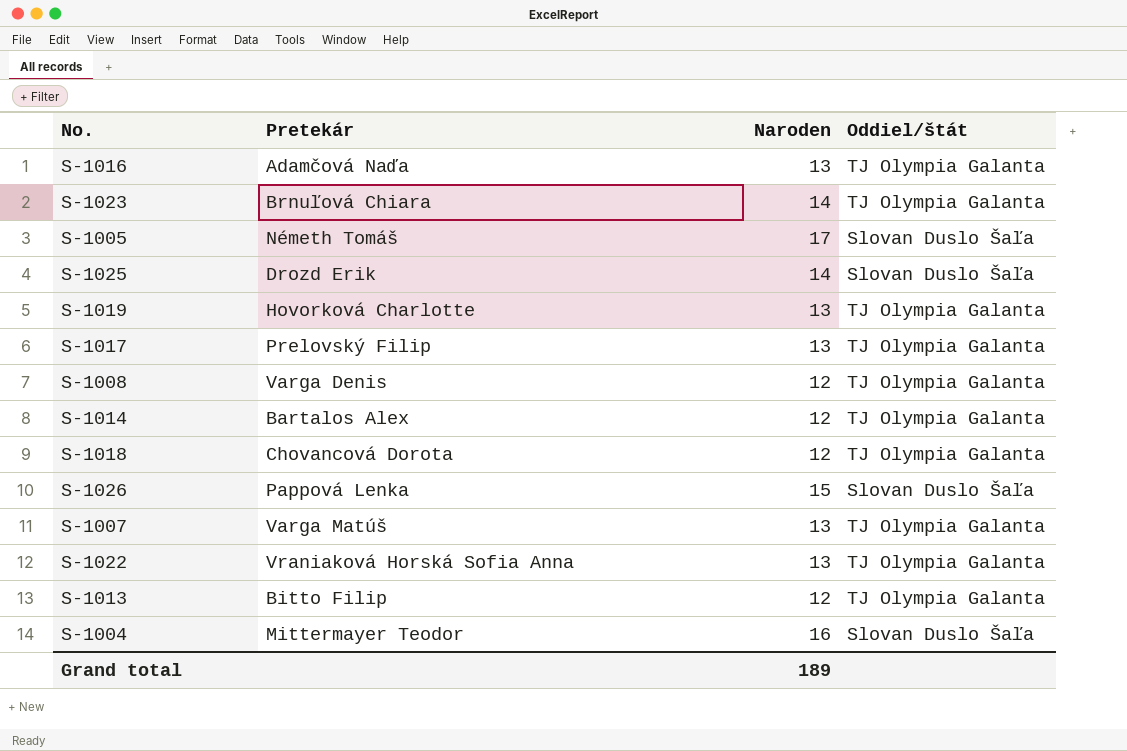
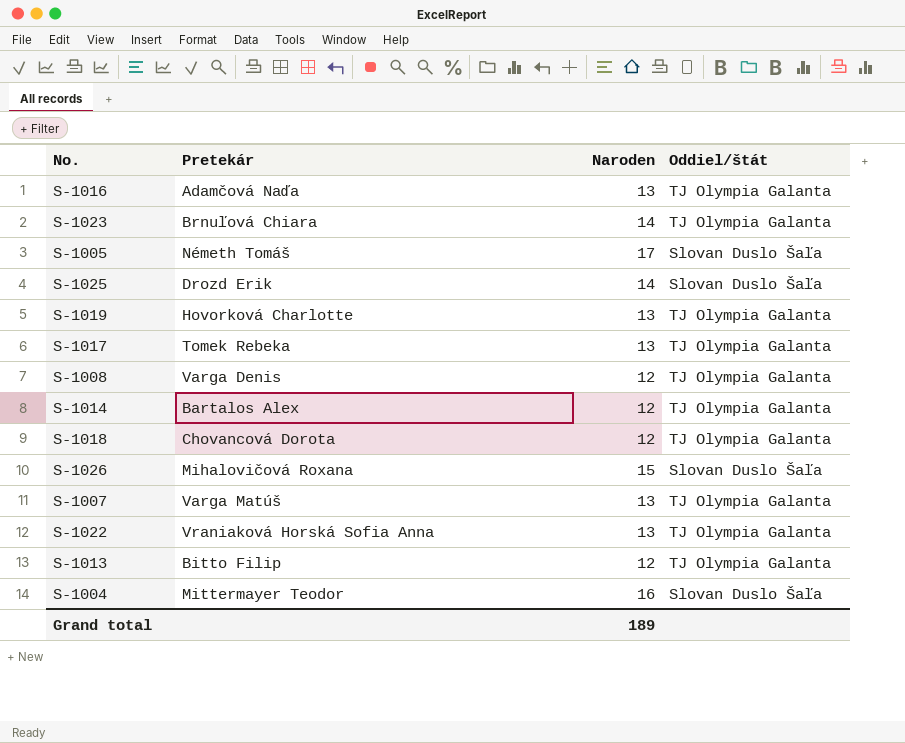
S-1017 | Pretekár: Prelovský Filip -> Tomek Rebeka
S-1026 | Pretekár: Pappová Lenka -> Mihalovičová Roxana

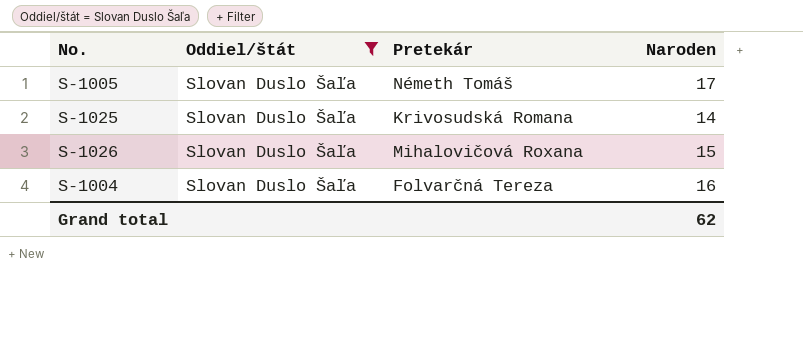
filter: none -> Oddiel/štát = Slovan Duslo Šaľa
column Oddiel/štát | position: 4 -> 2
S-1025 | Pretekár: Drozd Erik -> Krivosudská Romana
S-1004 | Pretekár: Mittermayer Teodor -> Folvarčná Tereza
Grand total | Naroden: 189 -> 62

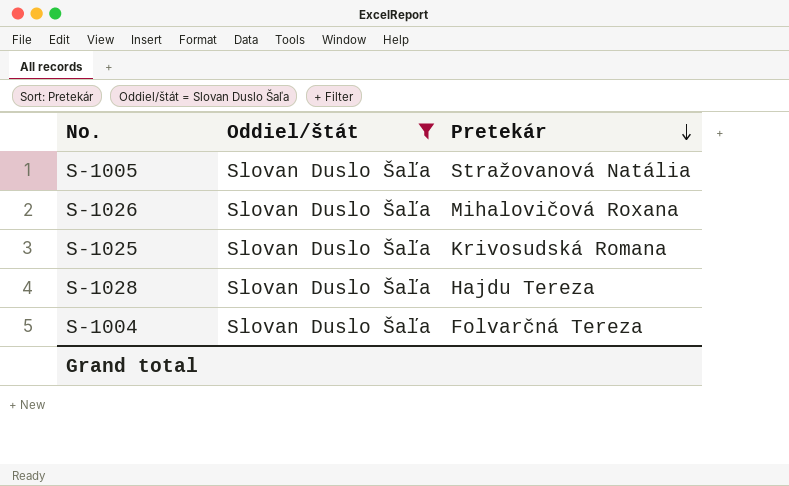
row order: none -> Pretekár descending
column Naroden | position: 4 -> none
S-1005 | Pretekár: Németh Tomáš -> Stražovanová Natália
row S-1028: none -> Slovan Duslo Šaľa | Hajdu Tereza

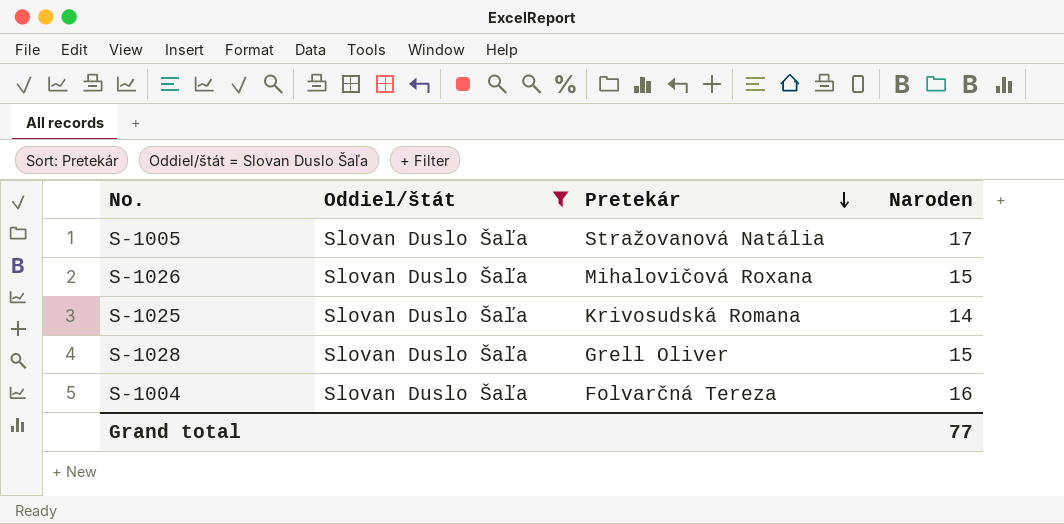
column Naroden | position: none -> 4
S-1028 | Pretekár: Hajdu Tereza -> Grell Oliver

